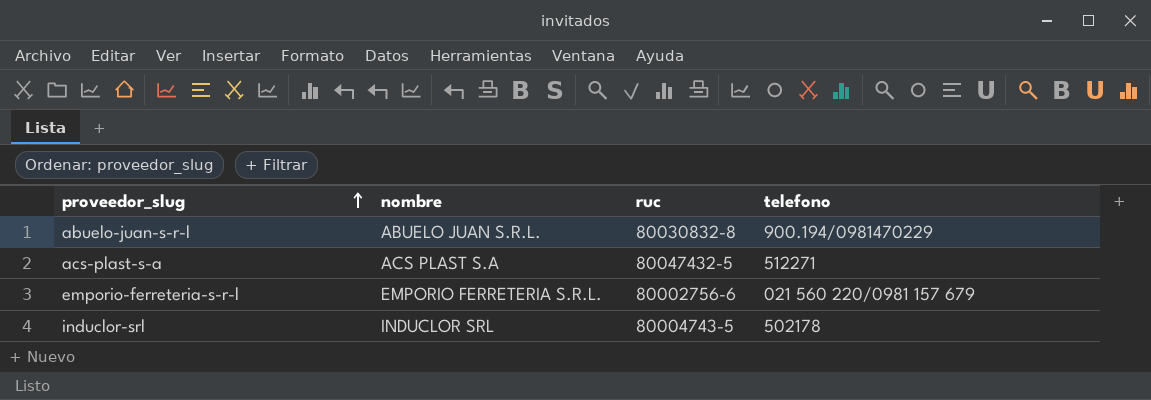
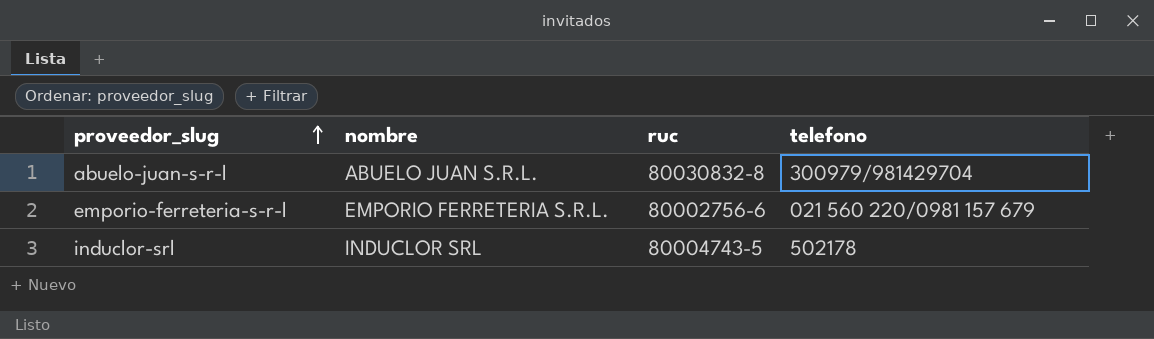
row acs-plast-s-a: ACS PLAST S.A | 80047432-5 | 512271 -> none
abuelo-juan-s-r-l | telefono: 900.194/0981470229 -> 300979/981429704

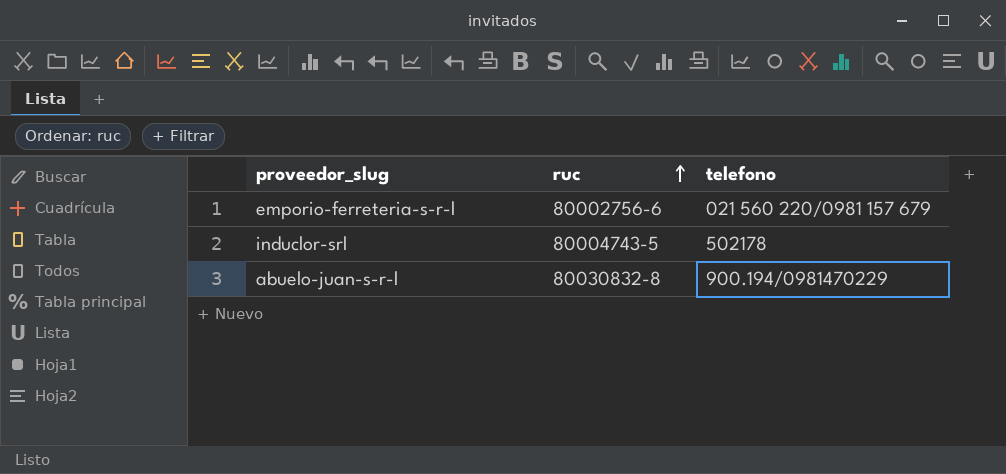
row order: proveedor_slug ascending -> ruc ascending
column nombre | position: 2 -> none
abuelo-juan-s-r-l | telefono: 300979/981429704 -> 900.194/0981470229

